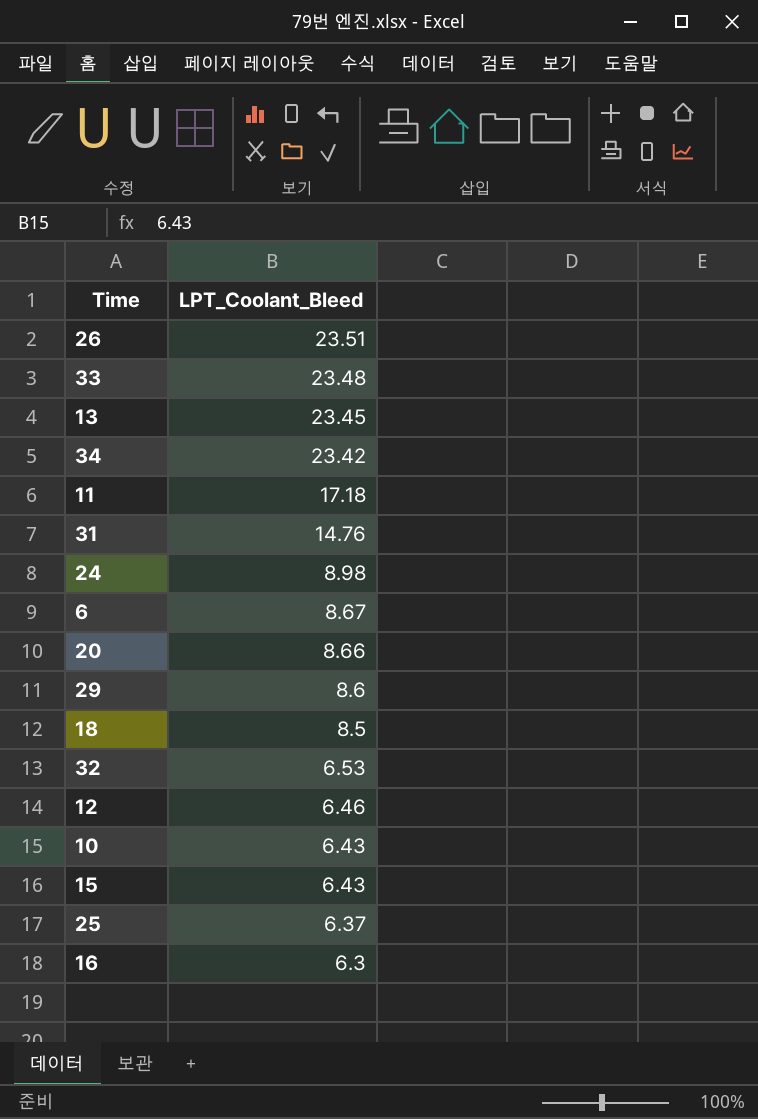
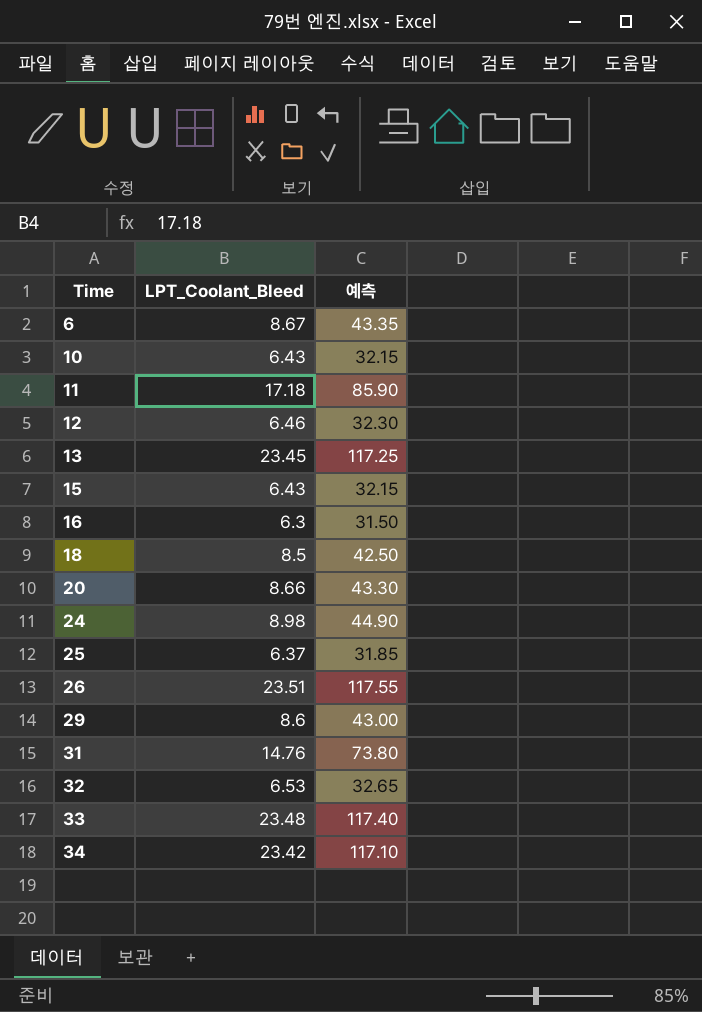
row order: LPT_Coolant_Bleed descending -> Time ascending
column 예측 | formula: none -> [LPT_Coolant_Bleed] * 5

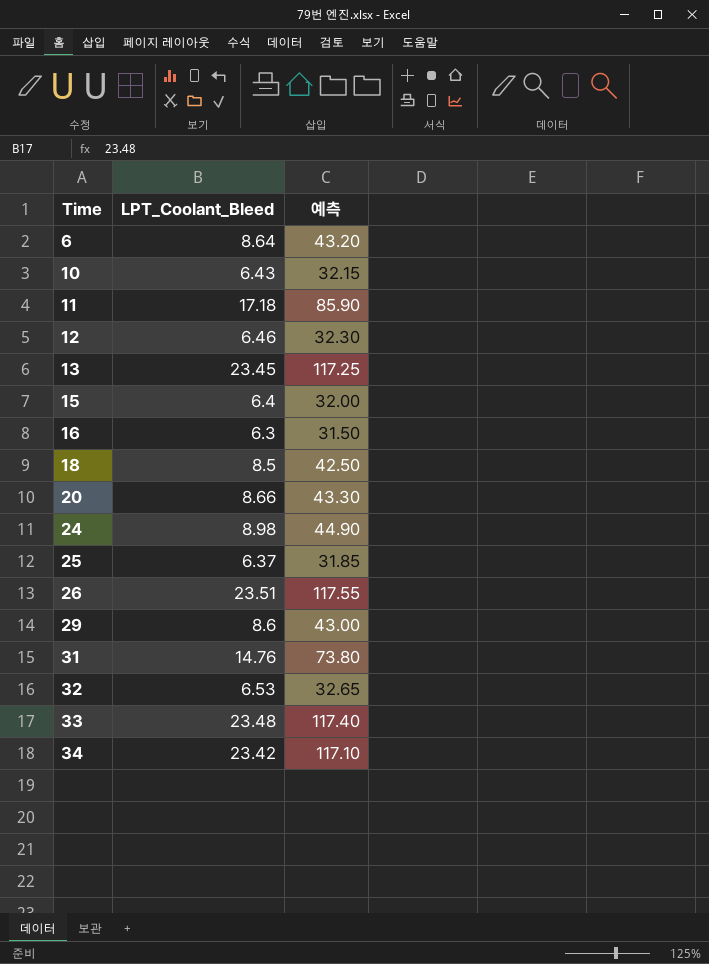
6 | LPT_Coolant_Bleed: 8.67 -> 8.64
6 | 예측: 43.35 -> 43.20
15 | LPT_Coolant_Bleed: 6.43 -> 6.4
15 | 예측: 32.15 -> 32.00

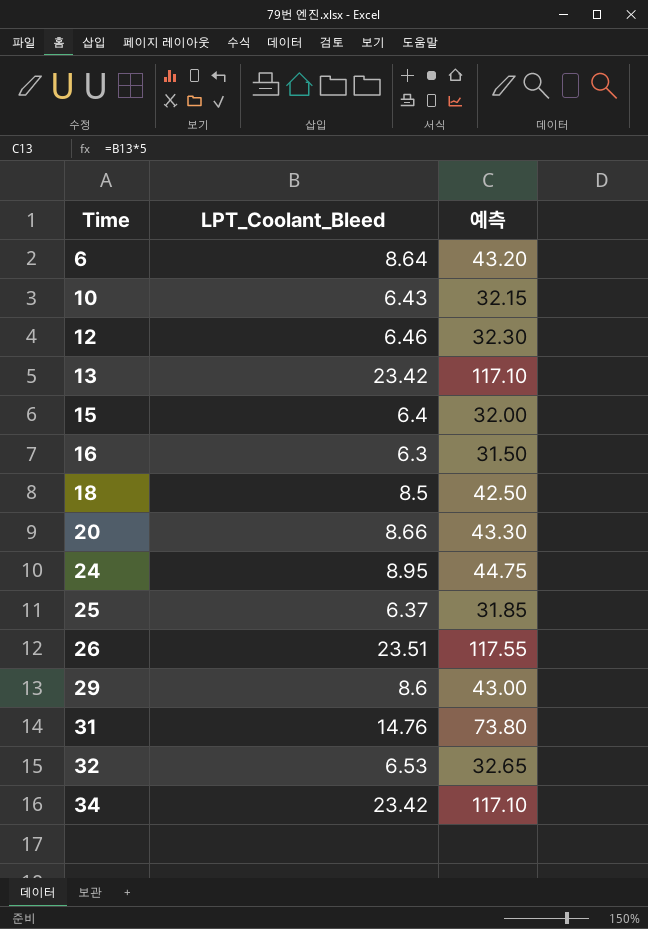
row 11: 17.18 | 85.90 -> none
row 33: 23.48 | 117.40 -> none
13 | LPT_Coolant_Bleed: 23.45 -> 23.42
13 | 예측: 117.25 -> 117.10
24 | LPT_Coolant_Bleed: 8.98 -> 8.95
24 | 예측: 44.90 -> 44.75

